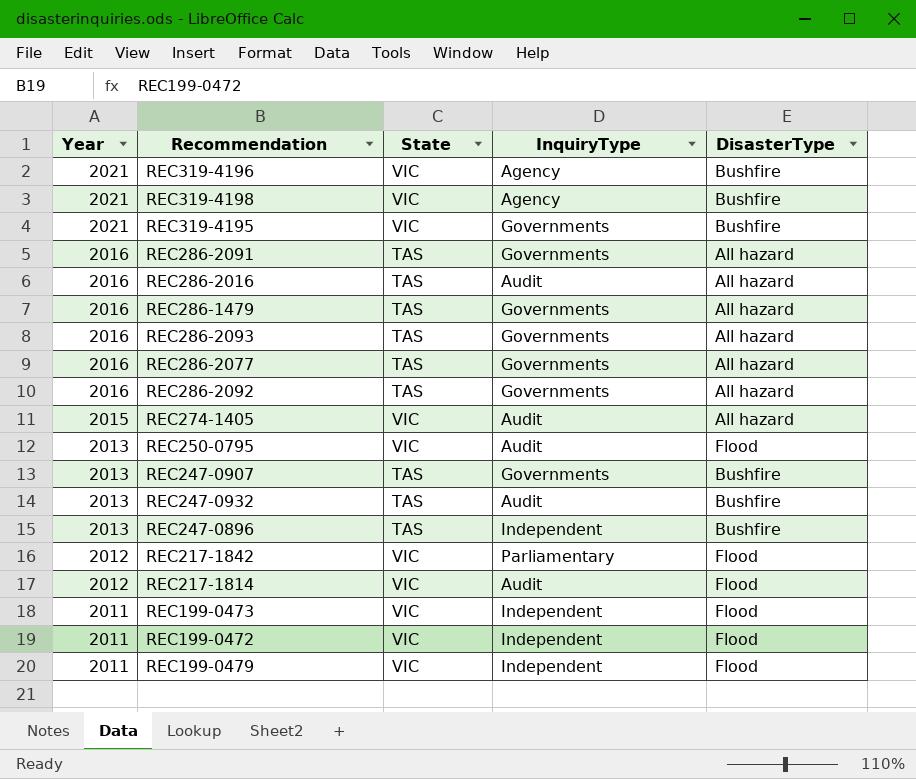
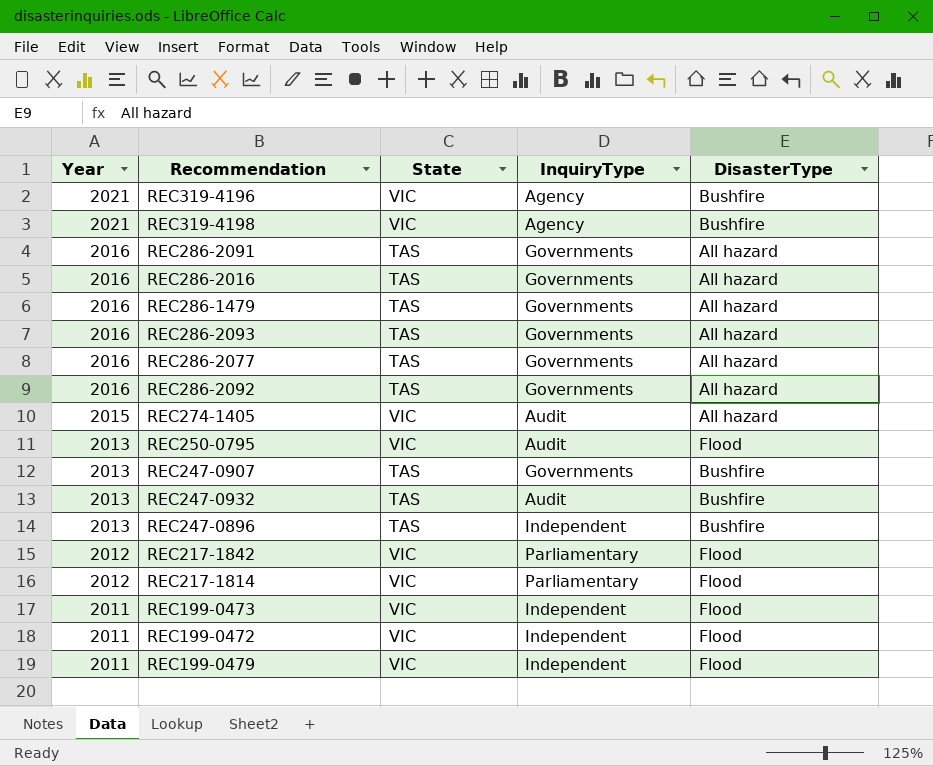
row REC319-4195: 2021 | VIC | Governments | Bushfire -> none
REC286-2016 | InquiryType: Audit -> Governments
REC217-1814 | InquiryType: Audit -> Parliamentary

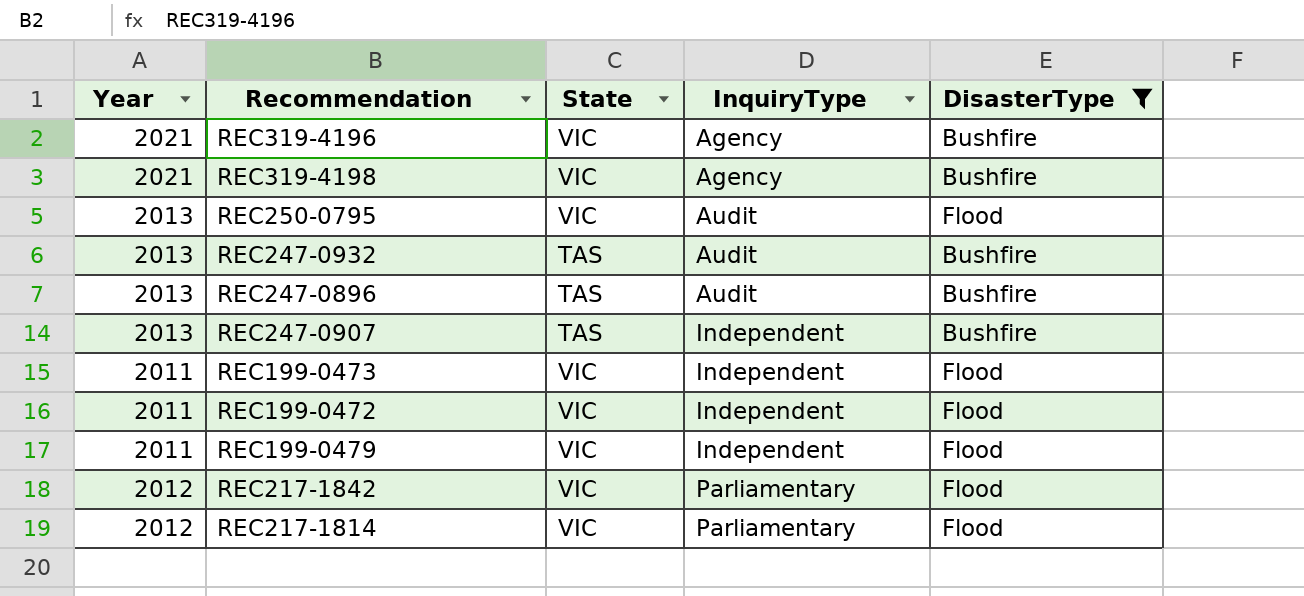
filter: none -> DisasterType != All hazard
row order: Year descending -> InquiryType ascending
REC247-0896 | InquiryType: Independent -> Audit
REC247-0907 | InquiryType: Governments -> Independent

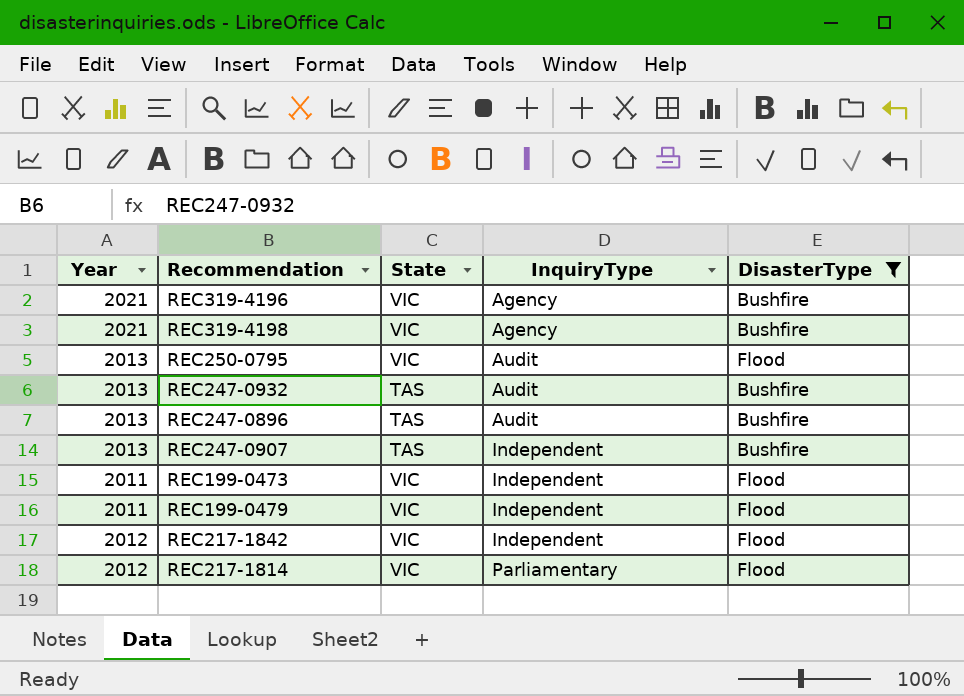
row REC199-0472: 2011 | VIC | Independent | Flood -> none
REC217-1842 | InquiryType: Parliamentary -> Independent

